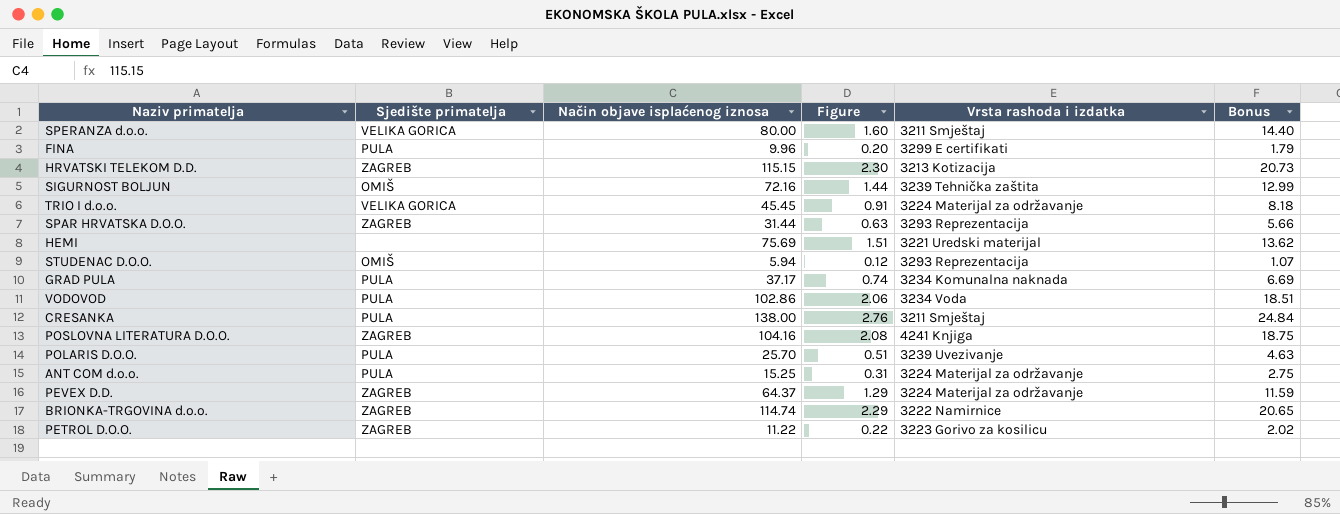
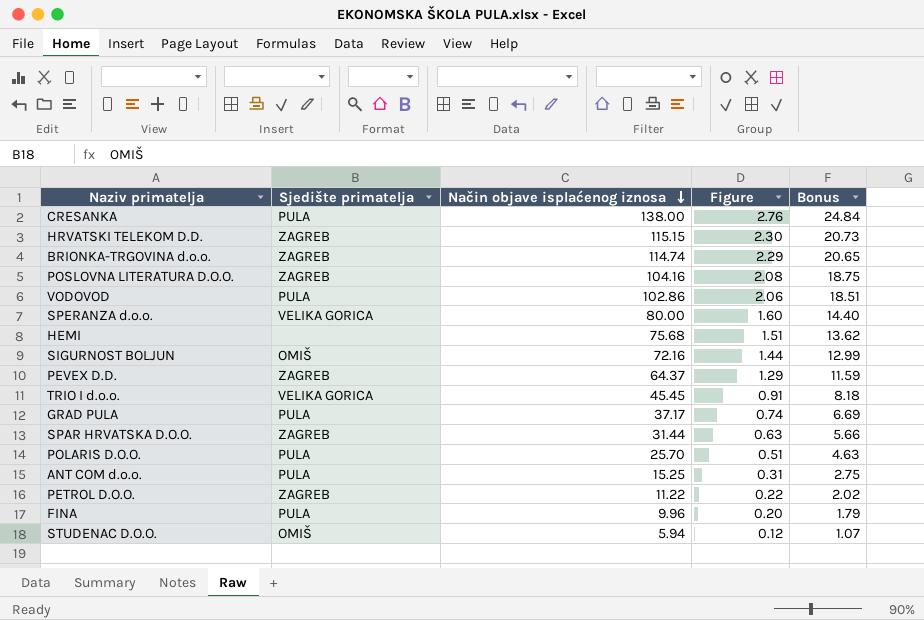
row order: none -> Način objave isplaćenog iznosa descending
column Vrsta rashoda i izdatka | position: 5 -> none
HEMI | Način objave isplaćenog iznosa: 75.69 -> 75.68

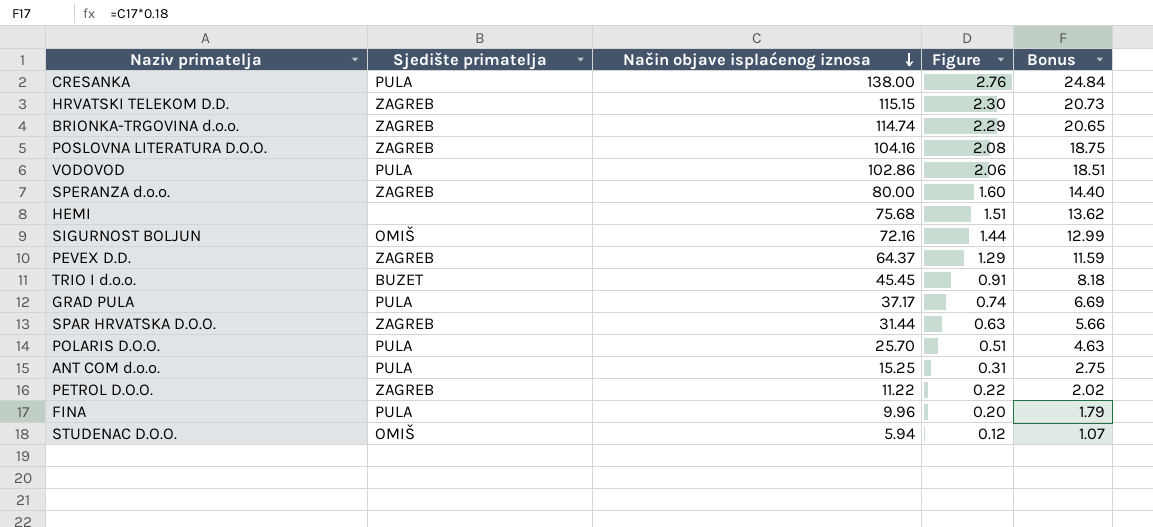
SPERANZA d.o.o. | Sjedište primatelja: VELIKA GORICA -> ZAGREB
TRIO I d.o.o. | Sjedište primatelja: VELIKA GORICA -> BUZET

